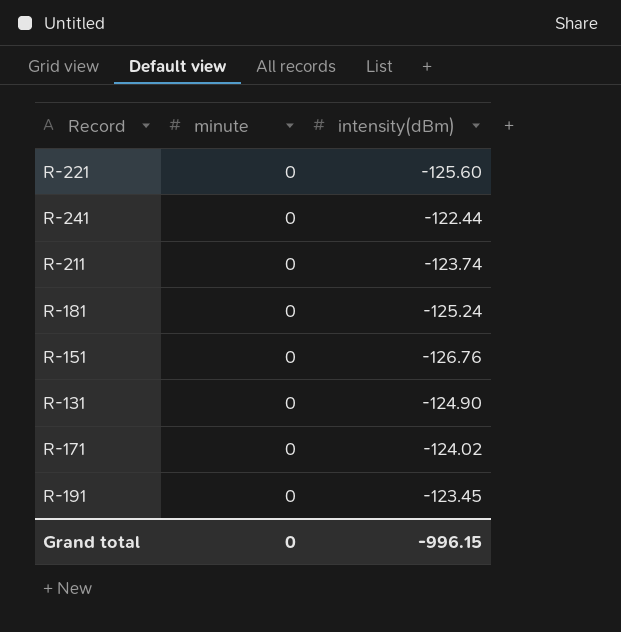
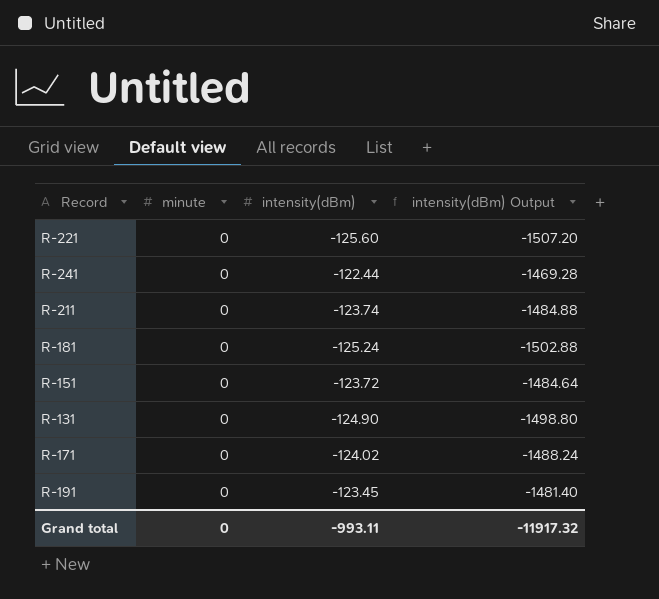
column intensity(dBm) Output | formula: none -> [intensity(dBm)] * 12
R-151 | intensity(dBm): -126.76 -> -123.72
Grand total | intensity(dBm): -996.15 -> -993.11

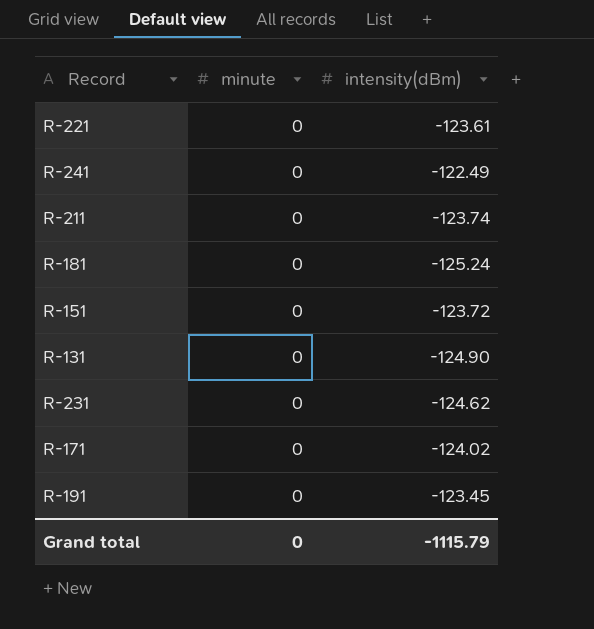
column intensity(dBm) Output | formula: [intensity(dBm)] * 12 -> none
R-221 | intensity(dBm): -125.60 -> -123.61
R-241 | intensity(dBm): -122.44 -> -122.49
row R-231: none -> 0 | -124.62
Grand total | intensity(dBm): -993.11 -> -1115.79

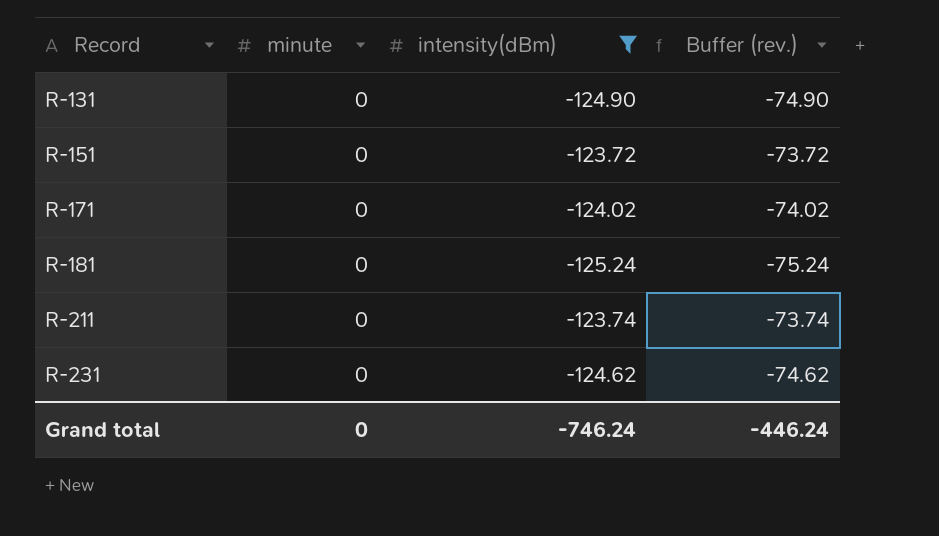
filter: none -> intensity(dBm) <= -123.72
row order: none -> Record ascending
column Buffer (rev.) | formula: none -> [intensity(dBm)] + 50
Grand total | intensity(dBm): -1115.79 -> -746.24

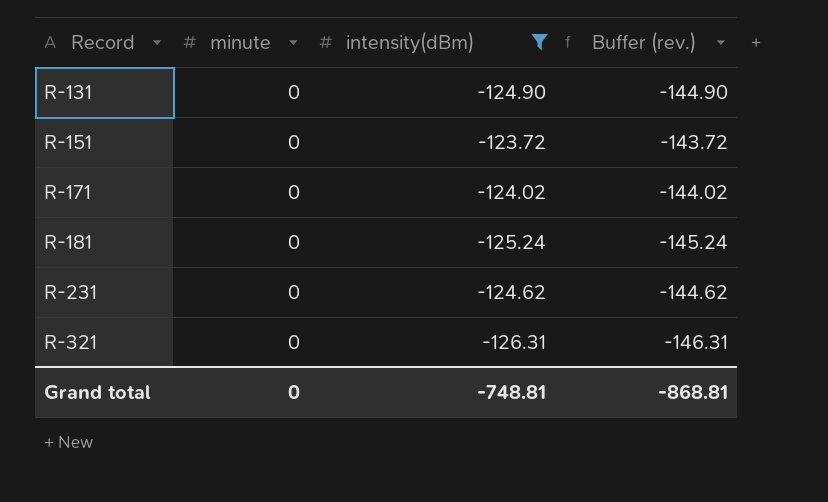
column Buffer (rev.) | formula: [intensity(dBm)] + 50 -> [intensity(dBm)] - 20
row R-211: 0 | -123.74 | -73.74 -> none
row R-321: none -> 0 | -126.31 | -146.31
Grand total | intensity(dBm): -746.24 -> -748.81
Grand total | Buffer (rev.): -446.24 -> -868.81

